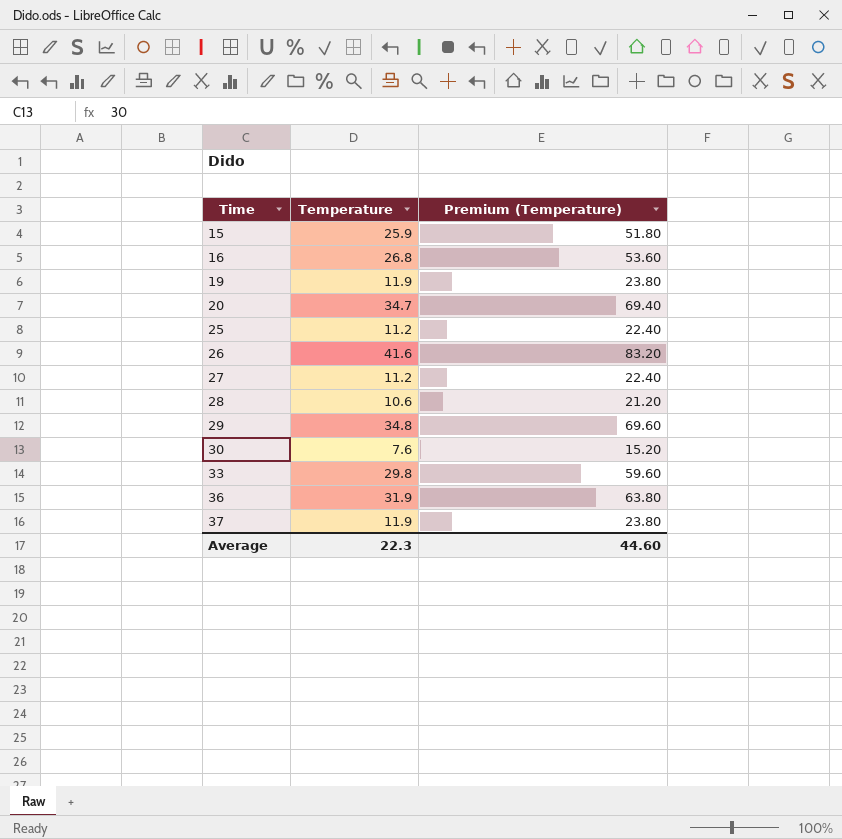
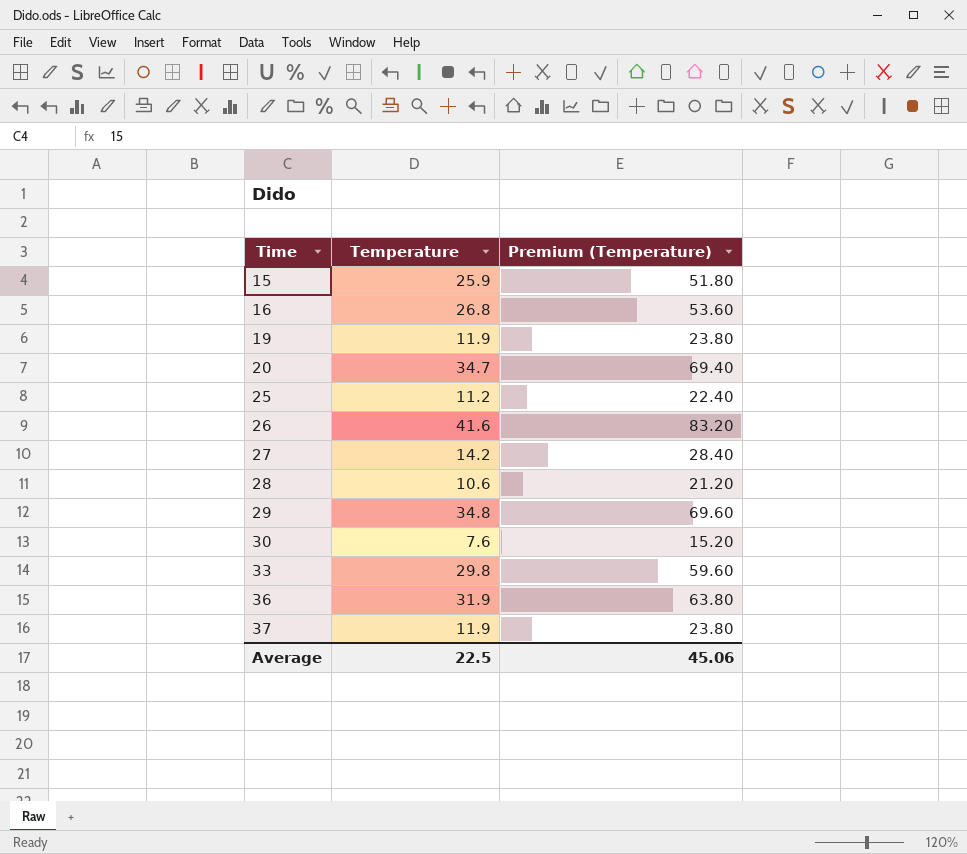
27 | Temperature: 11.2 -> 14.2
27 | Premium (Temperature): 22.40 -> 28.40
Average | Temperature: 22.3 -> 22.5
Average | Premium (Temperature): 44.60 -> 45.06

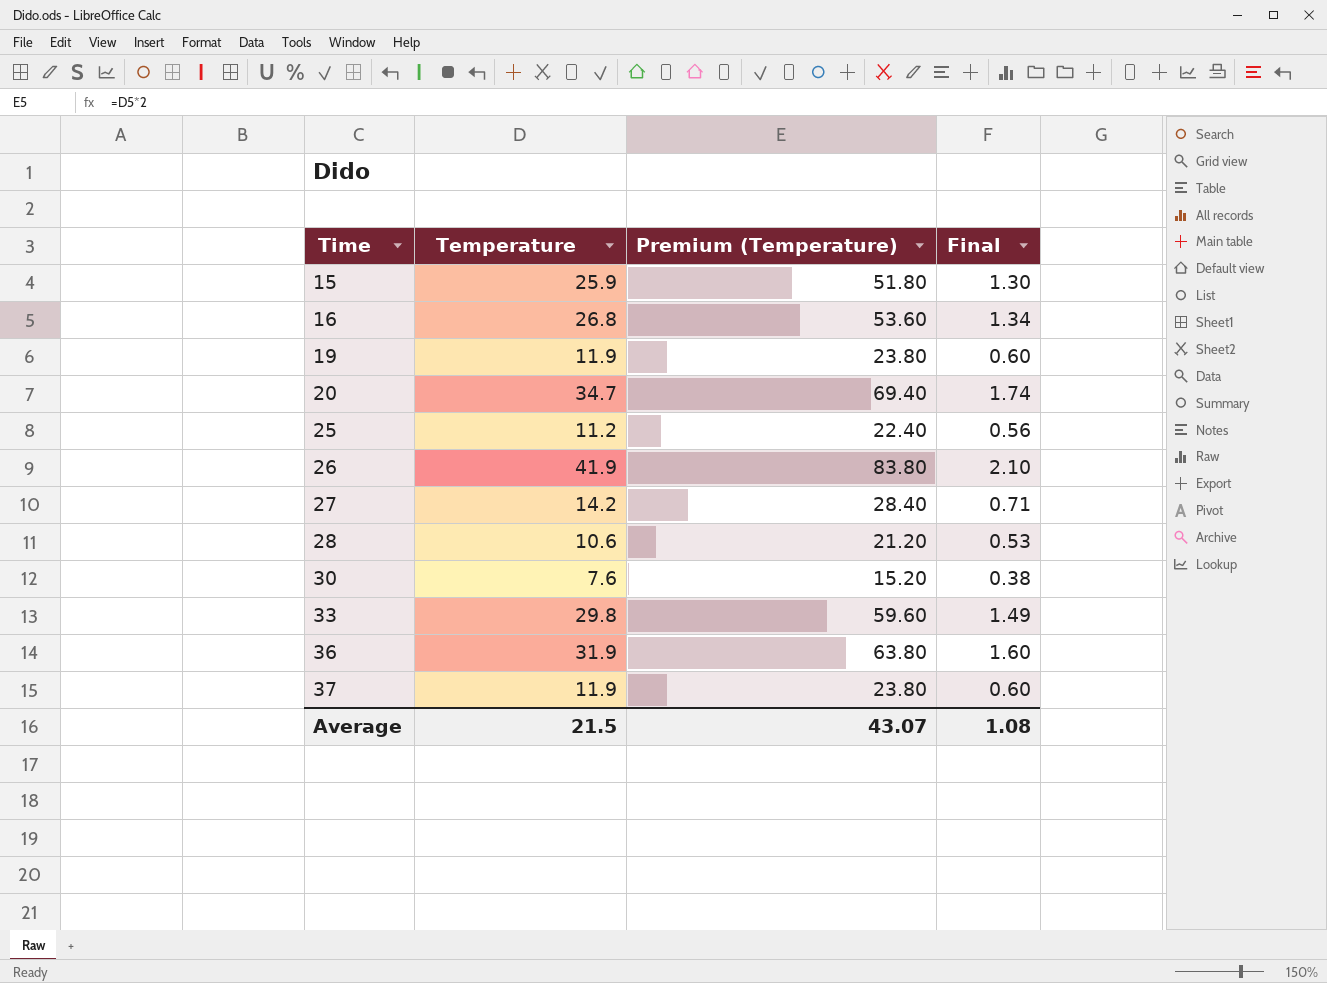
column Final | formula: none -> [Temperature] * 0.05
row 29: 34.8 | 69.60 -> none
26 | Temperature: 41.6 -> 41.9
26 | Premium (Temperature): 83.20 -> 83.80
Average | Temperature: 22.5 -> 21.5
Average | Premium (Temperature): 45.06 -> 43.07

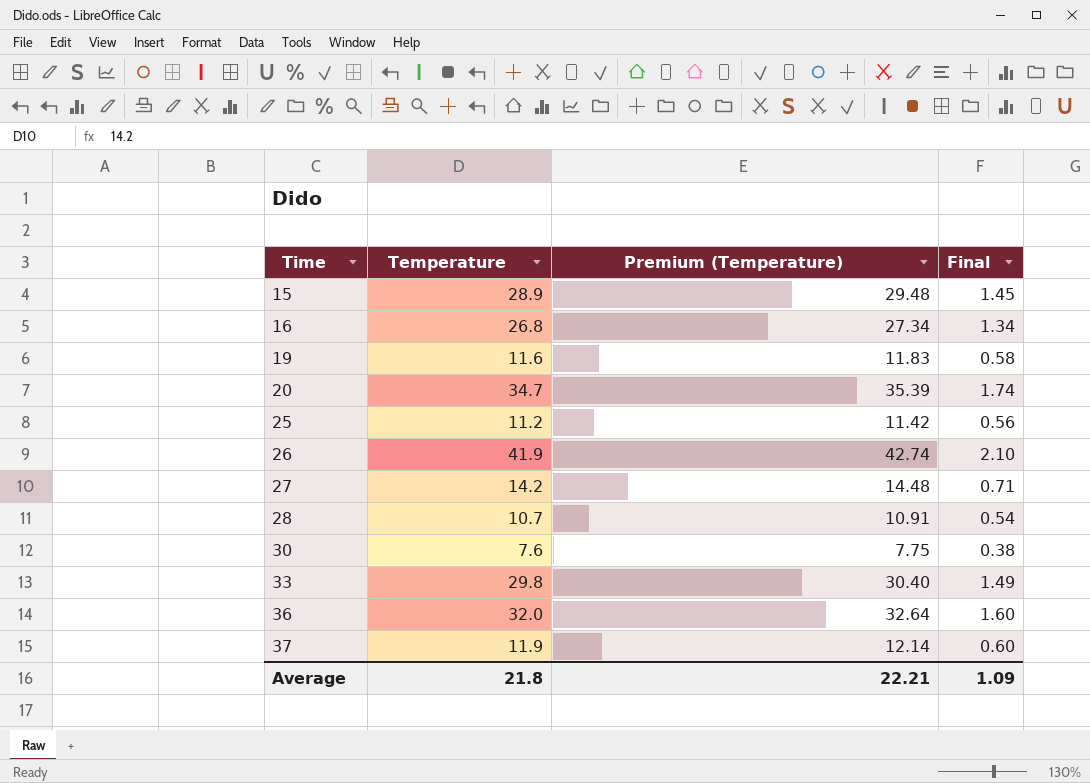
column Premium (Temperature) | formula: [Temperature] * 2 -> [Temperature] * 1.02
15 | Temperature: 25.9 -> 28.9
15 | Final: 1.30 -> 1.45
19 | Temperature: 11.9 -> 11.6
19 | Final: 0.60 -> 0.58
28 | Temperature: 10.6 -> 10.7
28 | Final: 0.53 -> 0.54
36 | Temperature: 31.9 -> 32.0
Average | Temperature: 21.5 -> 21.8
Average | Premium (Temperature): 43.07 -> 22.21
Average | Final: 1.08 -> 1.09

